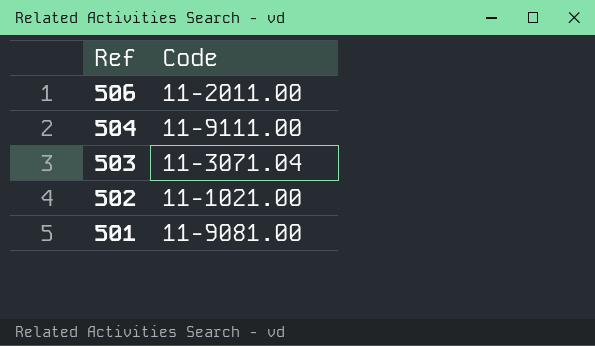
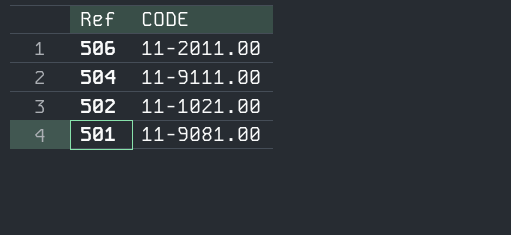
column name: Code -> CODE
row 503: 11-3071.04 -> none

